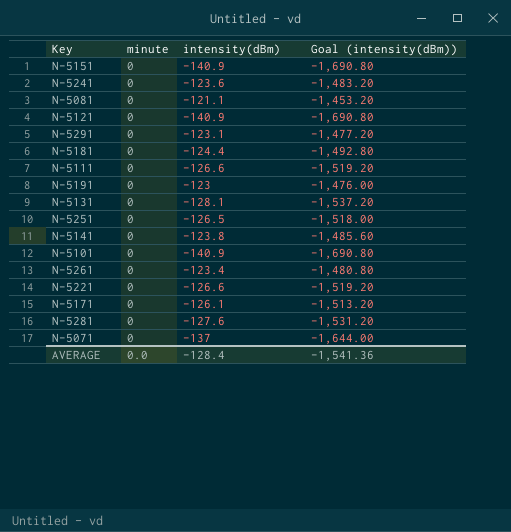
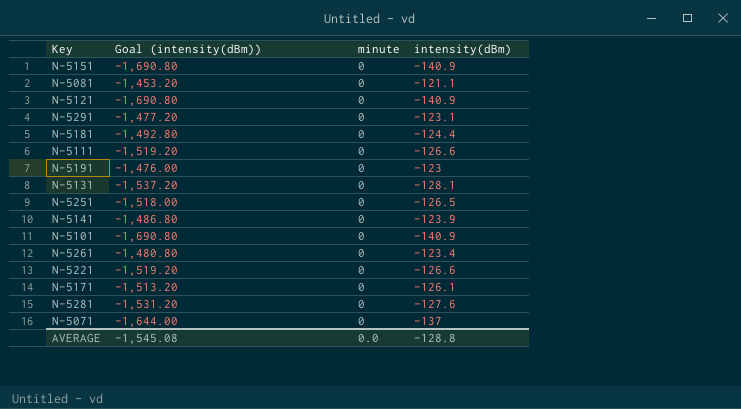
column Goal (intensity(dBm)) | position: 4 -> 2
row N-5241: 0 | -123.6 | -1,483.20 -> none
N-5141 | Goal (intensity(dBm)): -1,485.60 -> -1,486.80
N-5141 | intensity(dBm): -123.8 -> -123.9
AVERAGE | Goal (intensity(dBm)): -1,541.36 -> -1,545.08
AVERAGE | intensity(dBm): -128.4 -> -128.8

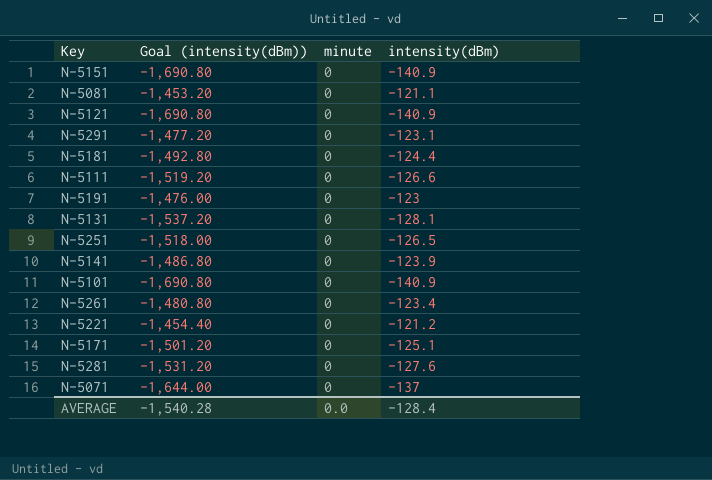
N-5221 | Goal (intensity(dBm)): -1,519.20 -> -1,454.40
N-5221 | intensity(dBm): -126.6 -> -121.2
N-5171 | Goal (intensity(dBm)): -1,513.20 -> -1,501.20
N-5171 | intensity(dBm): -126.1 -> -125.1
AVERAGE | Goal (intensity(dBm)): -1,545.08 -> -1,540.28
AVERAGE | intensity(dBm): -128.8 -> -128.4

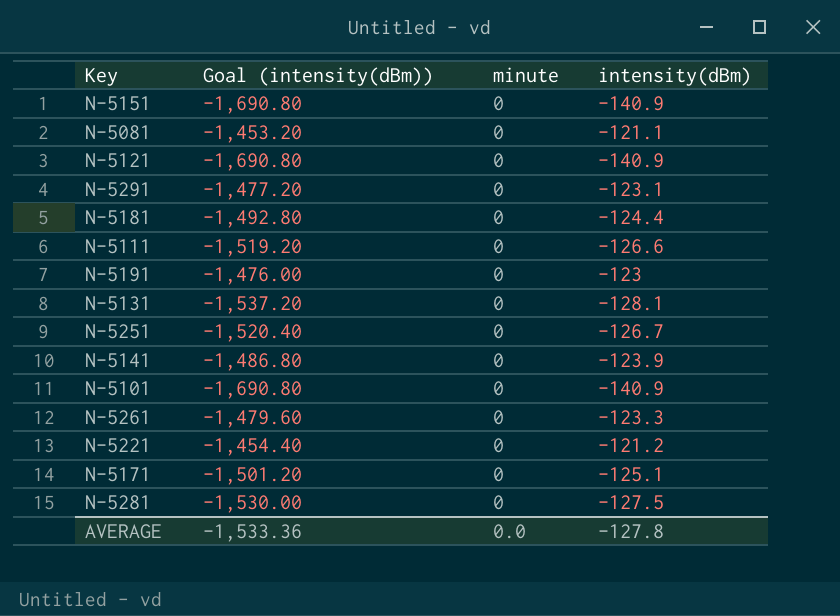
row N-5071: -1,644.00 | 0 | -137 -> none
N-5251 | Goal (intensity(dBm)): -1,518.00 -> -1,520.40
N-5251 | intensity(dBm): -126.5 -> -126.7
N-5261 | Goal (intensity(dBm)): -1,480.80 -> -1,479.60
N-5261 | intensity(dBm): -123.4 -> -123.3
N-5281 | Goal (intensity(dBm)): -1,531.20 -> -1,530.00
N-5281 | intensity(dBm): -127.6 -> -127.5
AVERAGE | Goal (intensity(dBm)): -1,540.28 -> -1,533.36
AVERAGE | intensity(dBm): -128.4 -> -127.8

